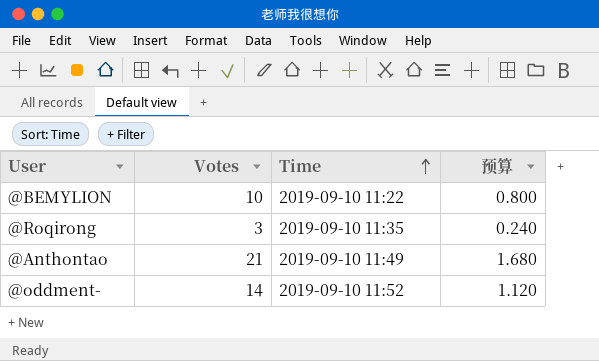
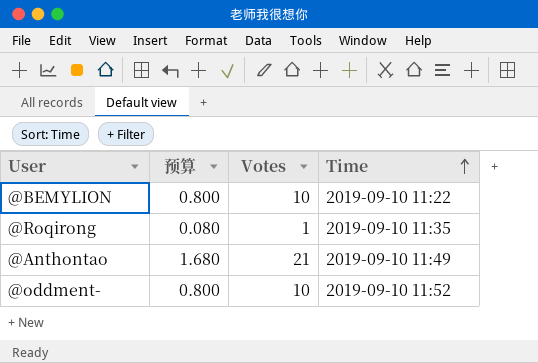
column 预算 | position: 4 -> 2
@Roqirong | 预算: 0.240 -> 0.080
@Roqirong | Votes: 3 -> 1
@oddment- | 预算: 1.120 -> 0.800
@oddment- | Votes: 14 -> 10

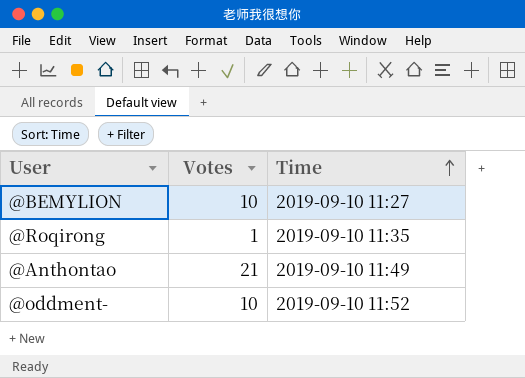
column 预算 | formula: [Votes] * 0.08 -> none
@BEMYLION | Time: 2019-09-10 11:22 -> 2019-09-10 11:27

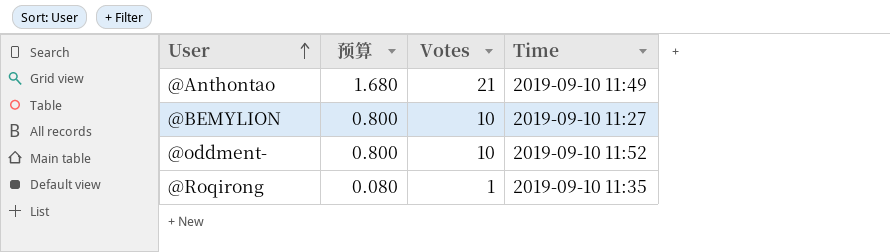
row order: Time ascending -> User ascending
column 预算 | formula: none -> [Votes] * 0.08

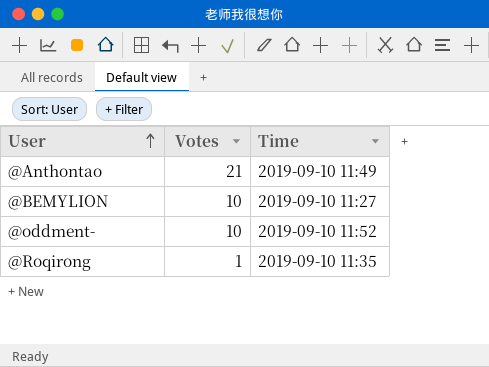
column 预算 | formula: [Votes] * 0.08 -> none

